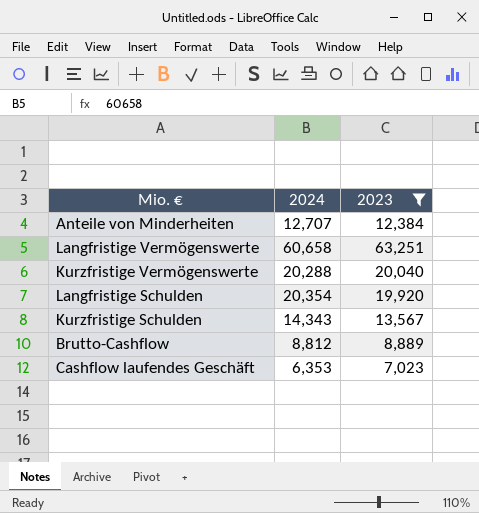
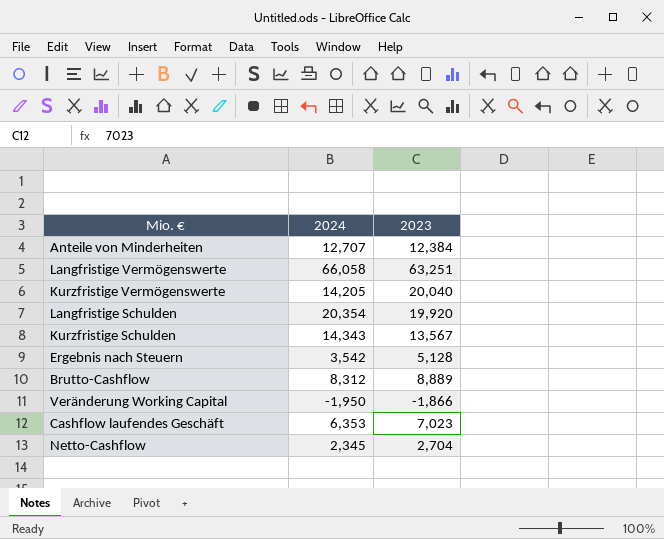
filter: 2023 >= 7,023 -> none
Langfristige Vermögenswerte | 2024: 60,658 -> 66,058
Kurzfristige Vermögenswerte | 2024: 20,288 -> 14,205
Brutto-Cashflow | 2024: 8,812 -> 8,312

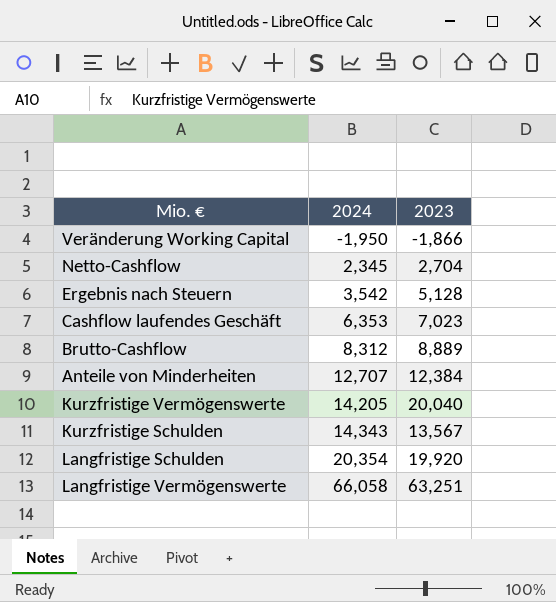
row order: none -> 2024 ascending

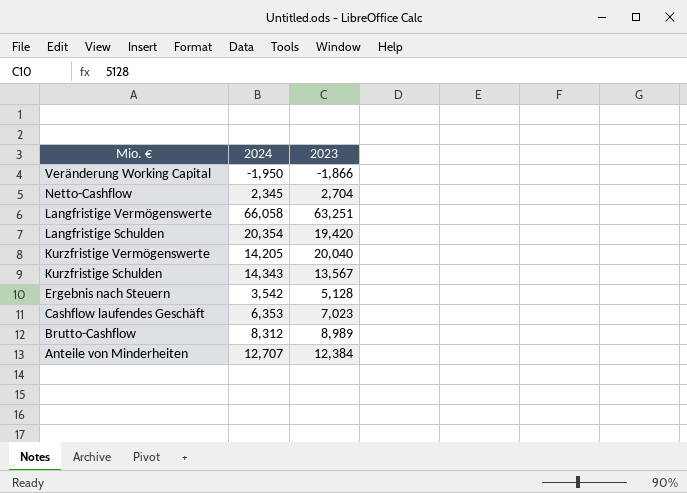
row order: 2024 ascending -> Mio. € descending
Langfristige Schulden | 2023: 19,920 -> 19,420
Brutto-Cashflow | 2023: 8,889 -> 8,989

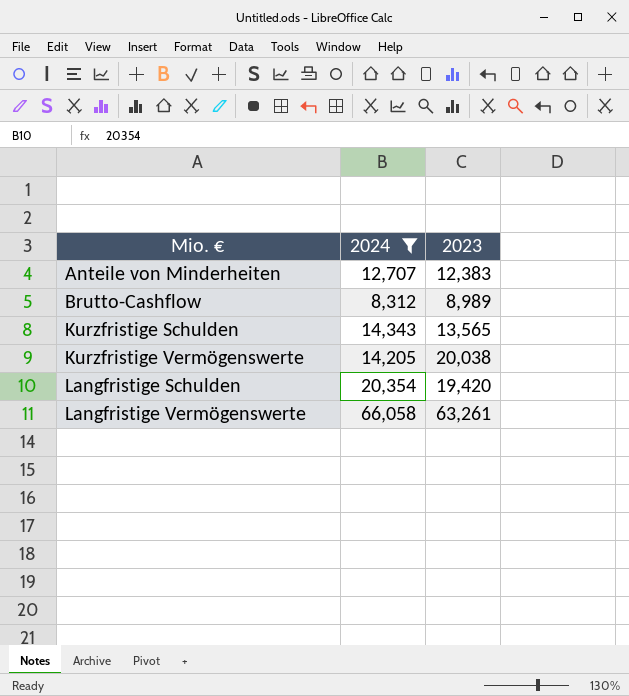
filter: none -> 2024 >= 8,312
row order: Mio. € descending -> Mio. € ascending
Anteile von Minderheiten | 2023: 12,384 -> 12,383
Kurzfristige Schulden | 2023: 13,567 -> 13,565
Kurzfristige Vermögenswerte | 2023: 20,040 -> 20,038
Langfristige Vermögenswerte | 2023: 63,251 -> 63,261

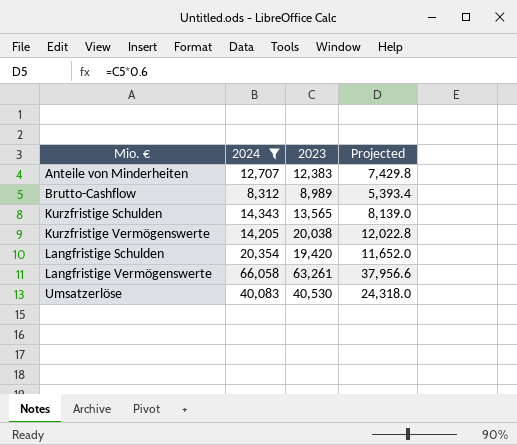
column Projected | formula: none -> [2023] * 0.6
row Umsatzerlöse: none -> 40,083 | 40,530 | 24,318.0

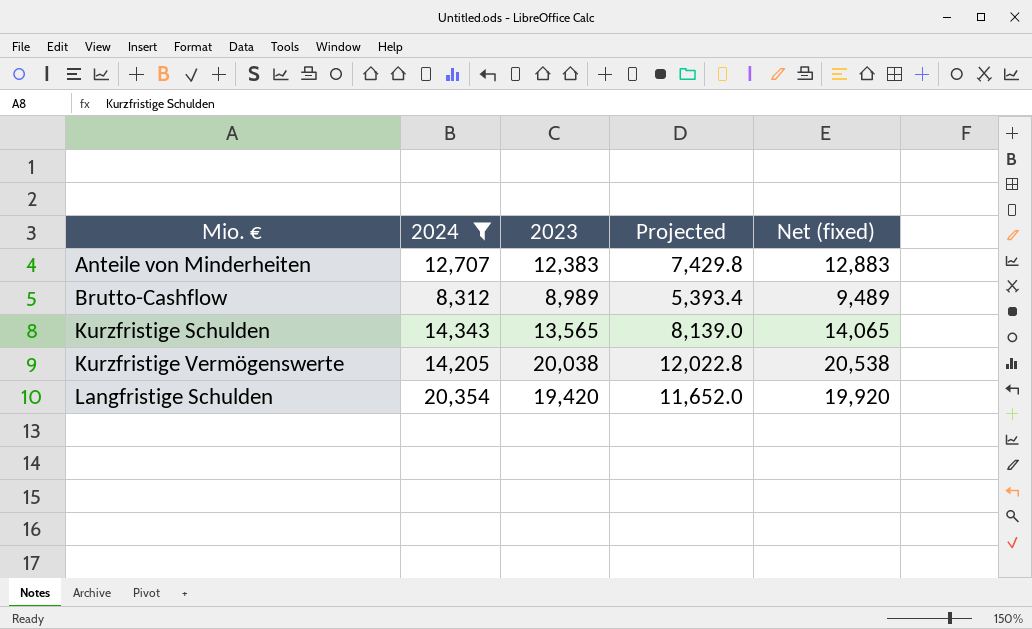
column Net (fixed) | formula: none -> [2023] + 500
row Langfristige Vermögenswerte: 66,058 | 63,261 | 37,956.6 -> none
row Umsatzerlöse: 40,083 | 40,530 | 24,318.0 -> none

